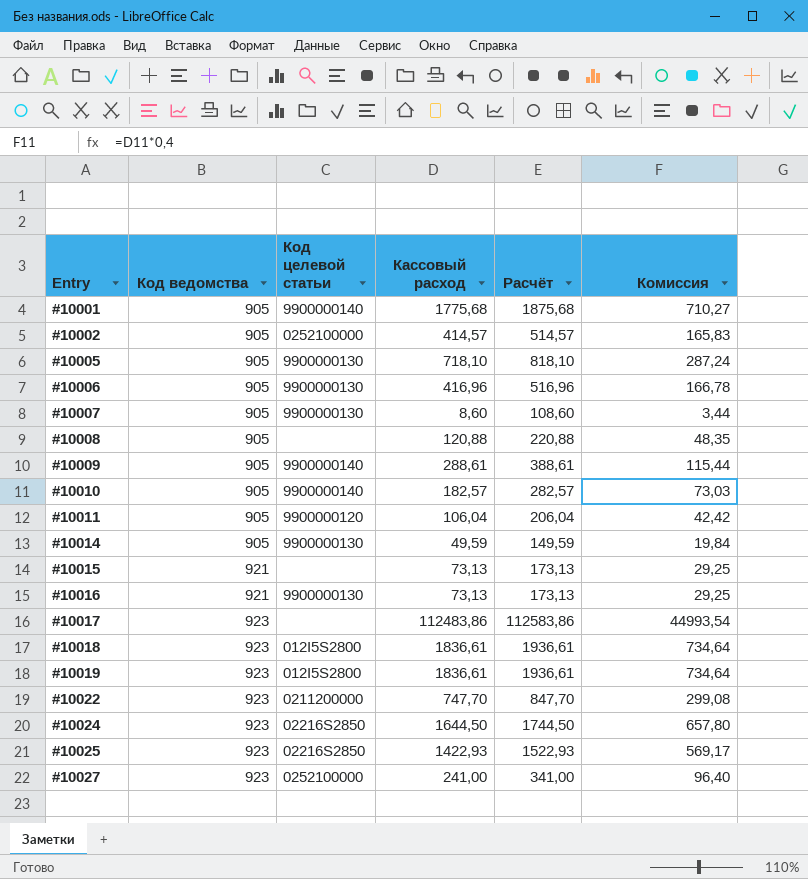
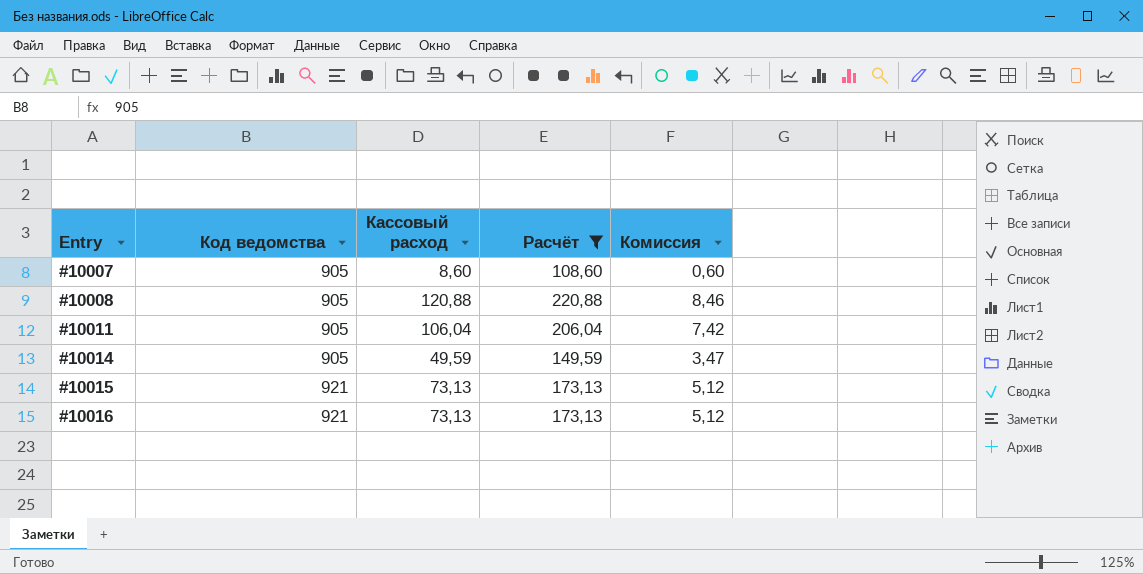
filter: none -> Расчёт <= 220,88
column Код целевой статьи | position: 3 -> none
column Комиссия | formula: [Кассовый расход] * 0,4 -> [Кассовый расход] * 0,07

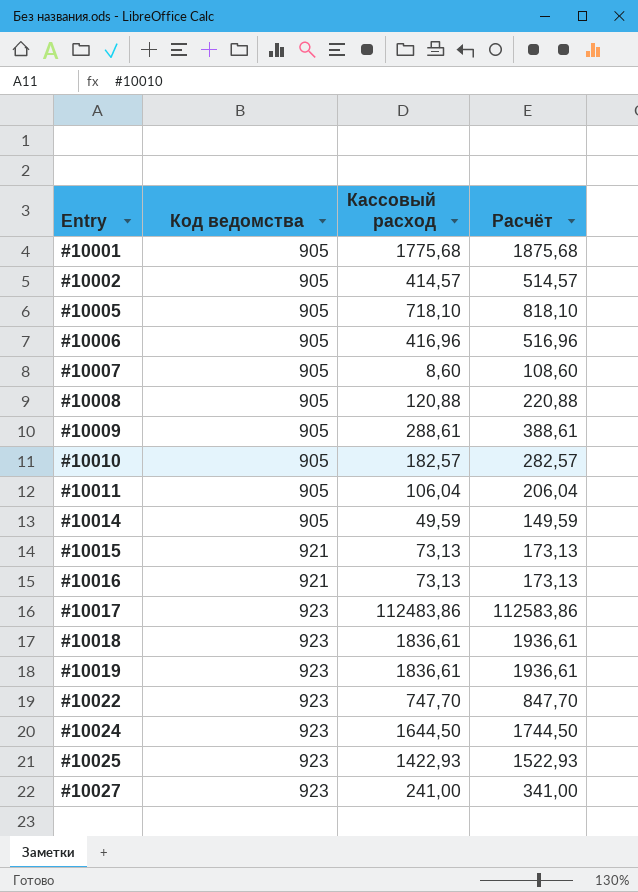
filter: Расчёт <= 220,88 -> none
column Комиссия | formula: [Кассовый расход] * 0,07 -> none

